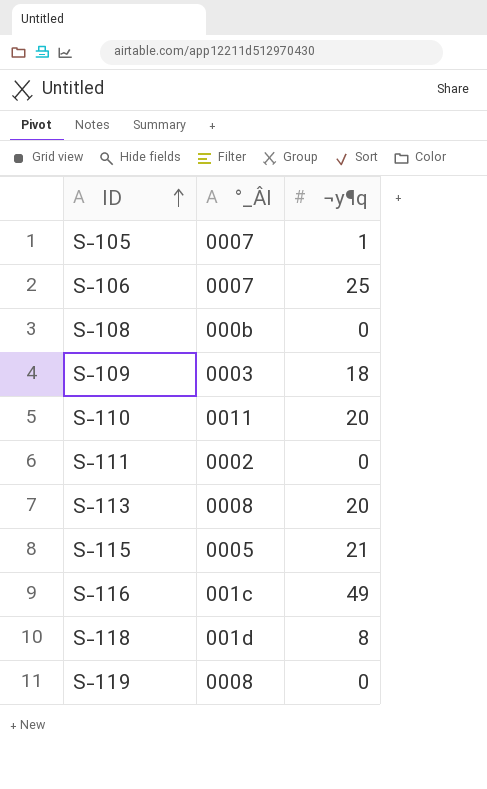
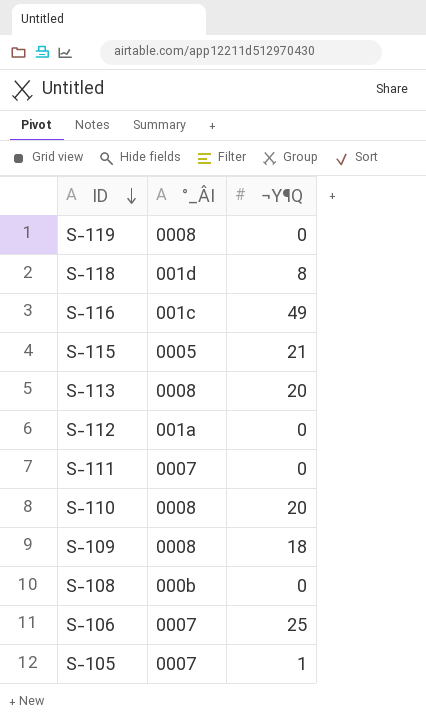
row order: ID ascending -> ID descending
column name: ¬y¶q -> ¬Y¶Q
row S-112: none -> 001a | 0
S-111 | °_ÂI: 0002 -> 0007
S-110 | °_ÂI: 0011 -> 0008
S-109 | °_ÂI: 0003 -> 0008

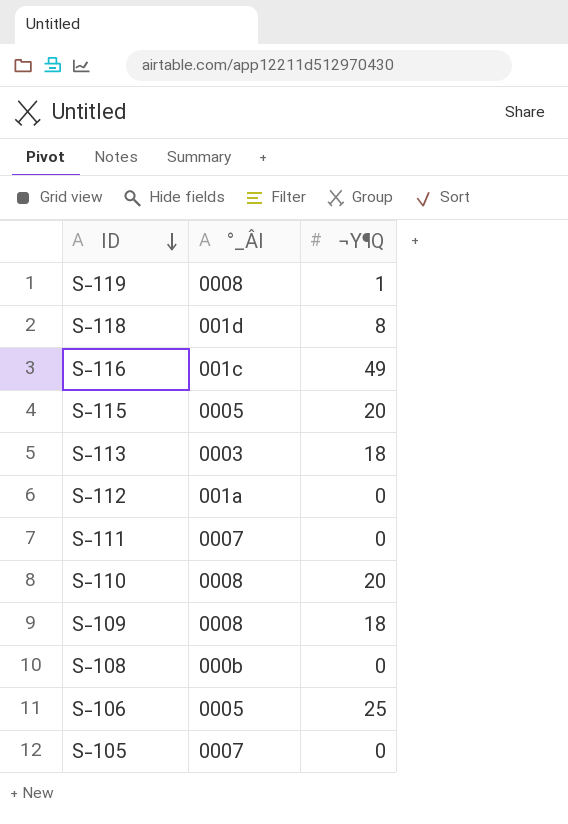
S-119 | ¬Y¶Q: 0 -> 1
S-115 | ¬Y¶Q: 21 -> 20
S-113 | °_ÂI: 0008 -> 0003
S-113 | ¬Y¶Q: 20 -> 18
S-106 | °_ÂI: 0007 -> 0005
S-105 | ¬Y¶Q: 1 -> 0

